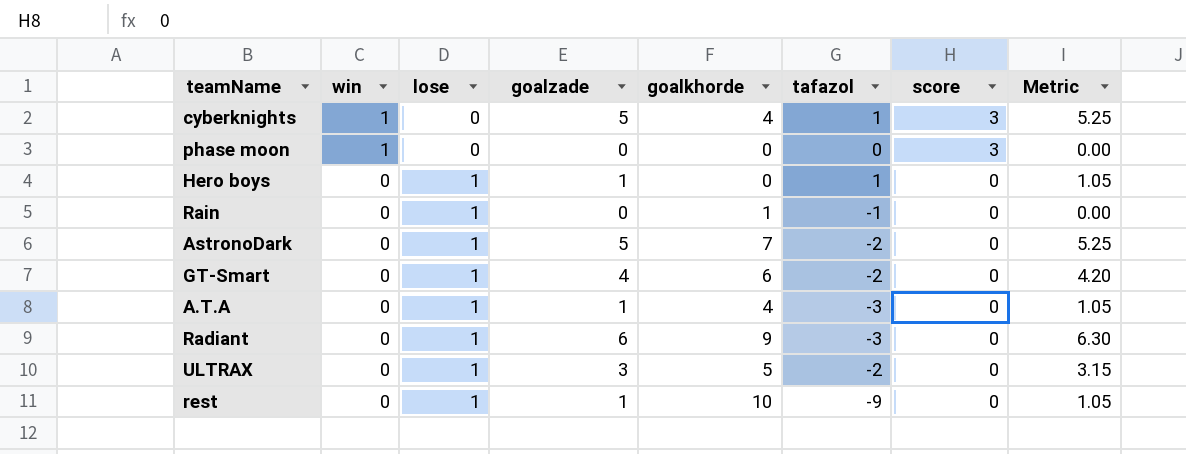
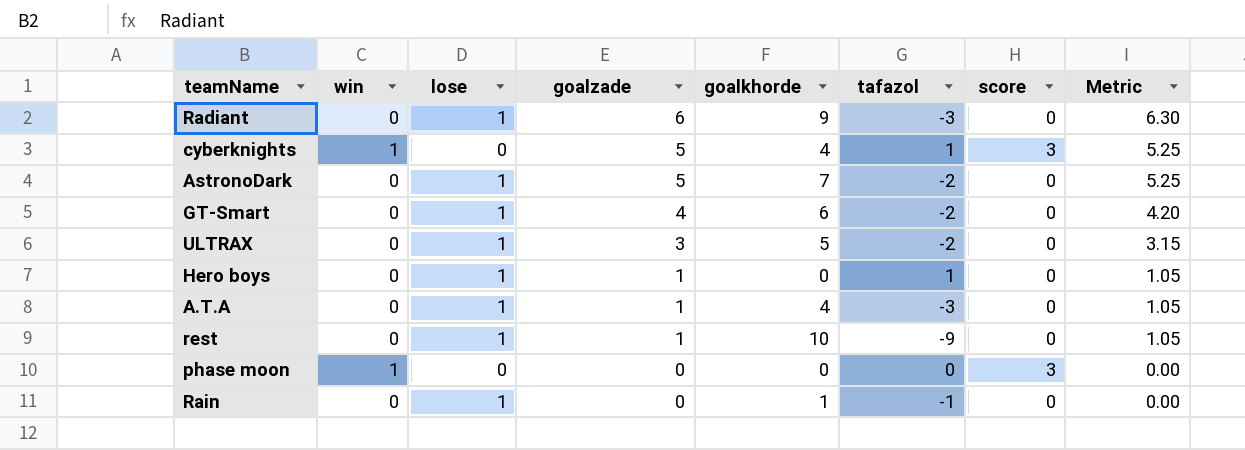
row order: win descending -> goalzade descending

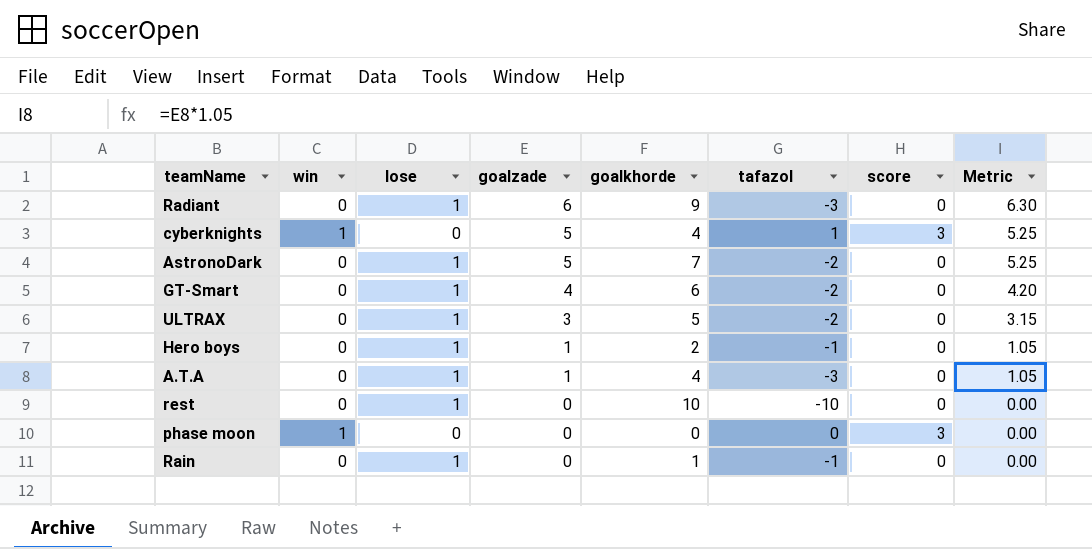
Hero boys | goalkhorde: 0 -> 2
Hero boys | tafazol: 1 -> -1
rest | goalzade: 1 -> 0
rest | tafazol: -9 -> -10
rest | Metric: 1.05 -> 0.00

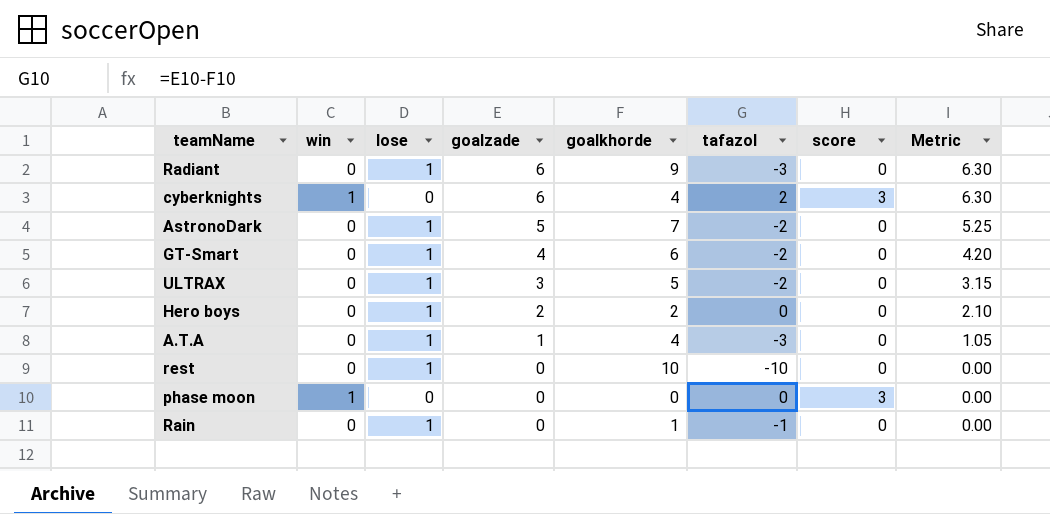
cyberknights | goalzade: 5 -> 6
cyberknights | tafazol: 1 -> 2
cyberknights | Metric: 5.25 -> 6.30
Hero boys | goalzade: 1 -> 2
Hero boys | tafazol: -1 -> 0
Hero boys | Metric: 1.05 -> 2.10

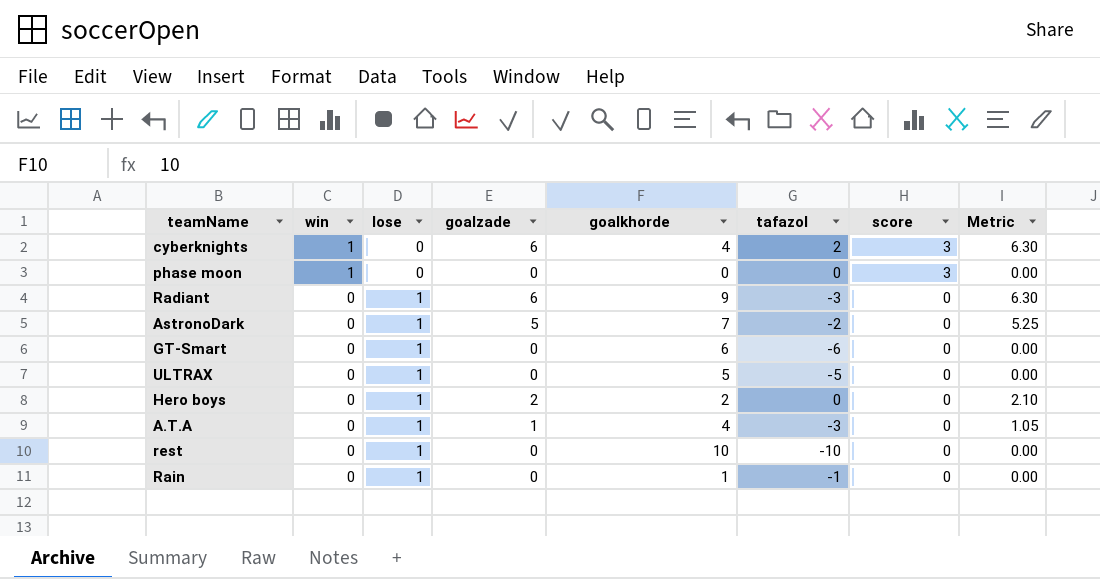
row order: goalzade descending -> win descending
GT-Smart | goalzade: 4 -> 0
GT-Smart | tafazol: -2 -> -6
GT-Smart | Metric: 4.20 -> 0.00
ULTRAX | goalzade: 3 -> 0
ULTRAX | tafazol: -2 -> -5
ULTRAX | Metric: 3.15 -> 0.00

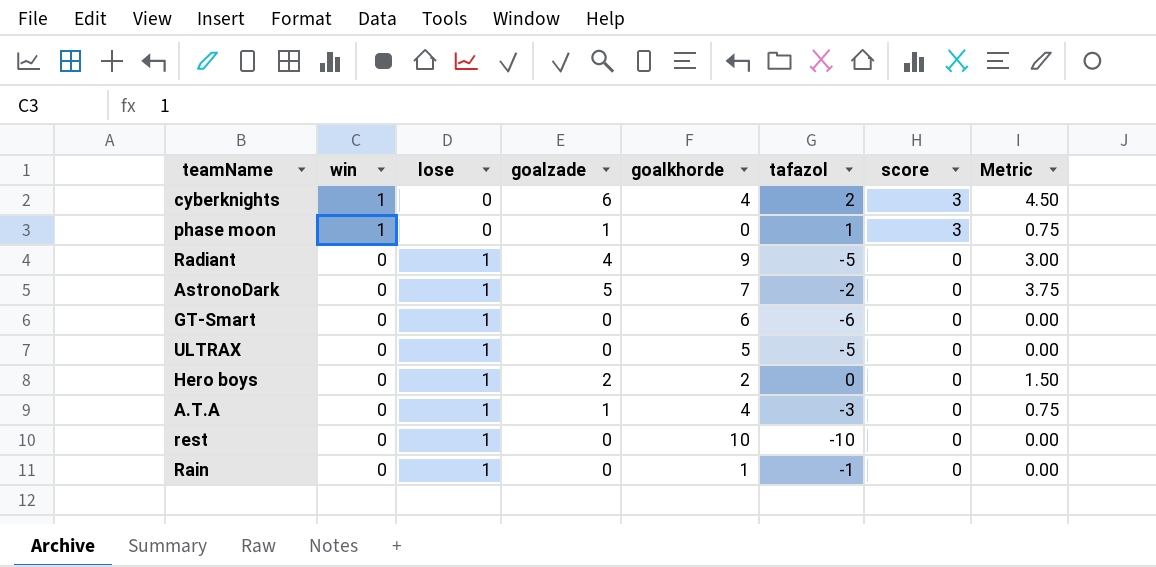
column Metric | formula: [goalzade] * 1.05 -> [goalzade] * 0.75
phase moon | goalzade: 0 -> 1
phase moon | tafazol: 0 -> 1
Radiant | goalzade: 6 -> 4
Radiant | tafazol: -3 -> -5

